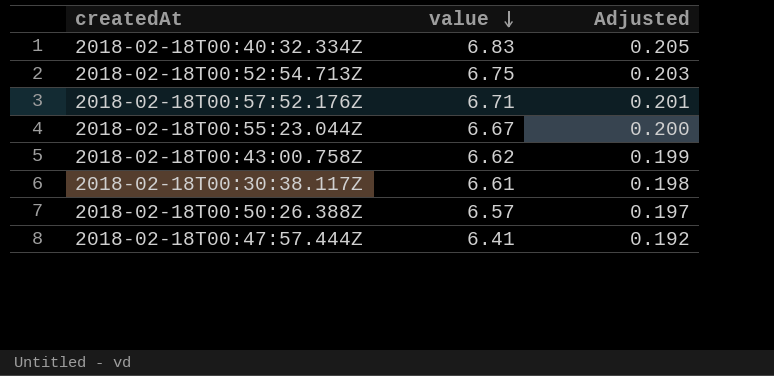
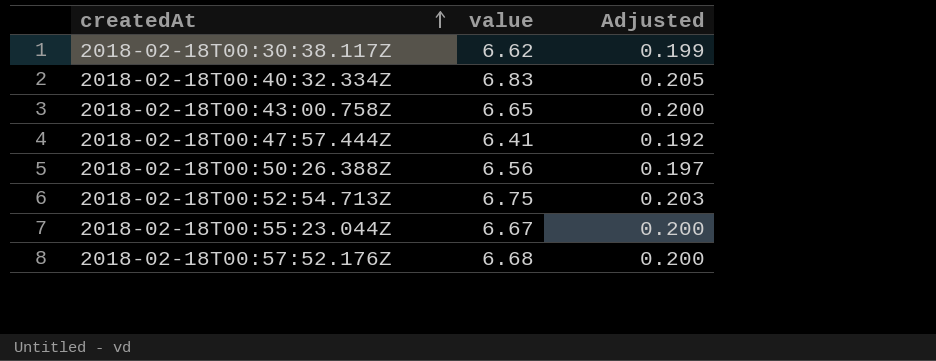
row order: value descending -> createdAt ascending
2018-02-18T00:30:38.117Z | value: 6.61 -> 6.62
2018-02-18T00:30:38.117Z | Adjusted: 0.198 -> 0.199
2018-02-18T00:43:00.758Z | value: 6.62 -> 6.65
2018-02-18T00:43:00.758Z | Adjusted: 0.199 -> 0.200
2018-02-18T00:50:26.388Z | value: 6.57 -> 6.56
2018-02-18T00:57:52.176Z | value: 6.71 -> 6.68
2018-02-18T00:57:52.176Z | Adjusted: 0.201 -> 0.200

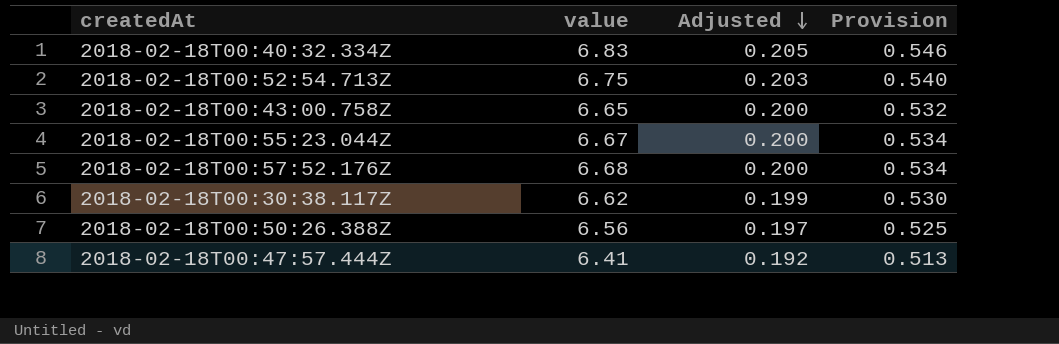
row order: createdAt ascending -> Adjusted descending
column Provision | formula: none -> [value] * 0.08

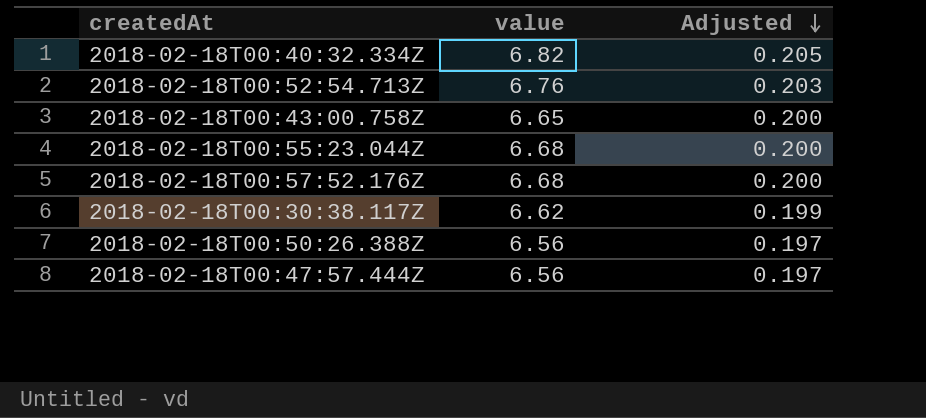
column Provision | formula: [value] * 0.08 -> none
2018-02-18T00:40:32.334Z | value: 6.83 -> 6.82
2018-02-18T00:52:54.713Z | value: 6.75 -> 6.76
2018-02-18T00:55:23.044Z | value: 6.67 -> 6.68
2018-02-18T00:47:57.444Z | value: 6.41 -> 6.56
2018-02-18T00:47:57.444Z | Adjusted: 0.192 -> 0.197

